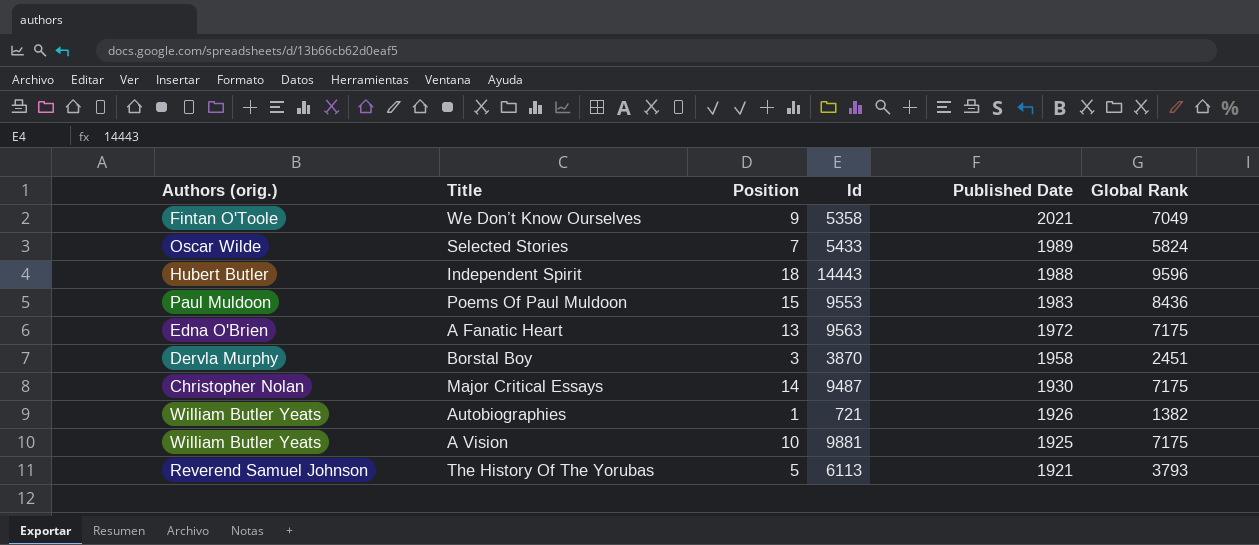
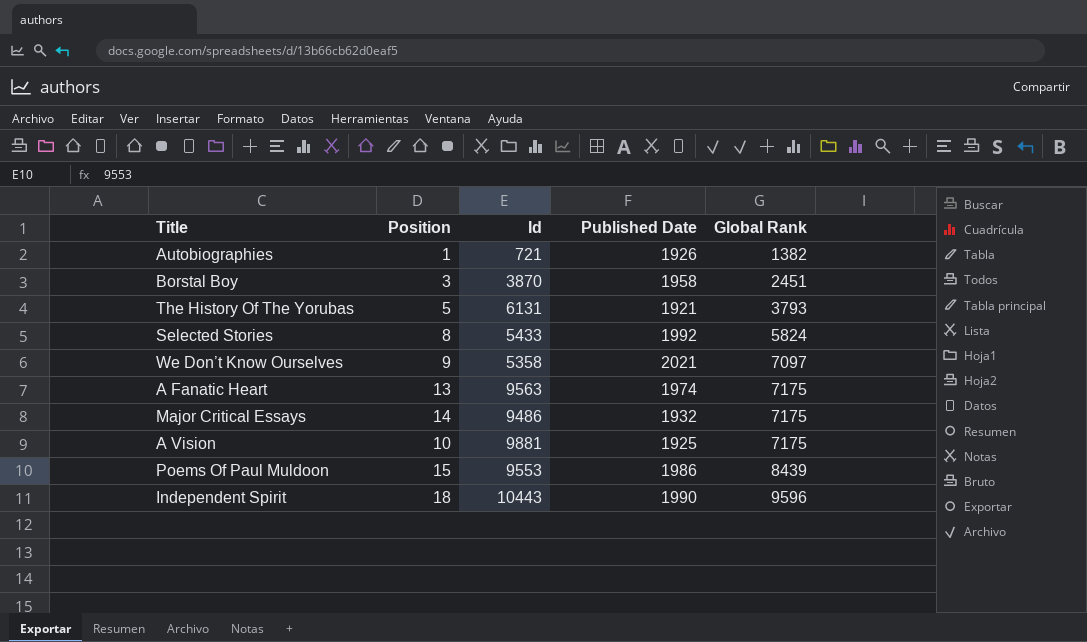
row order: Published Date descending -> Global Rank ascending
column Authors (orig.) | position: 1 -> none
The History Of The Yorubas | Id: 6113 -> 6131
Selected Stories | Position: 7 -> 8
Selected Stories | Published Date: 1989 -> 1992
We Don’t Know Ourselves | Global Rank: 7049 -> 7097
A Fanatic Heart | Published Date: 1972 -> 1974
Major Critical Essays | Id: 9487 -> 9486
Major Critical Essays | Published Date: 1930 -> 1932
Poems Of Paul Muldoon | Published Date: 1983 -> 1986
Poems Of Paul Muldoon | Global Rank: 8436 -> 8439
Independent Spirit | Id: 14443 -> 10443
Independent Spirit | Published Date: 1988 -> 1990

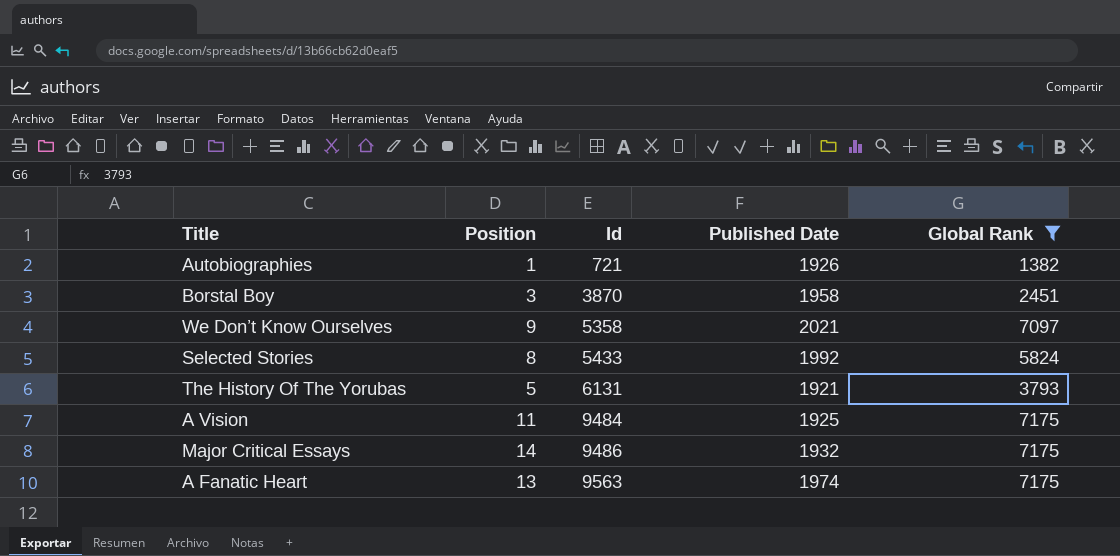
filter: none -> Global Rank <= 7175
row order: Global Rank ascending -> Id ascending
A Vision | Position: 10 -> 11
A Vision | Id: 9881 -> 9484

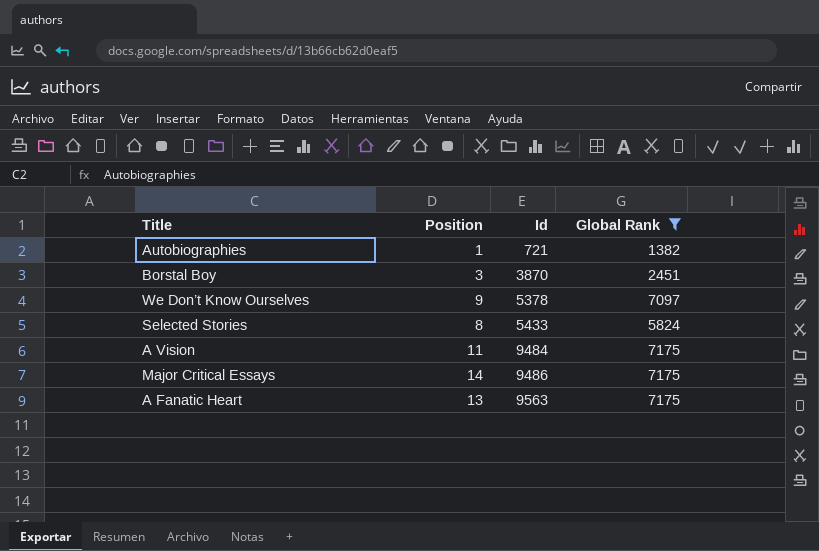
column Published Date | position: 4 -> none
row The History Of The Yorubas: 5 | 6131 | 1921 | 3793 -> none
We Don’t Know Ourselves | Id: 5358 -> 5378

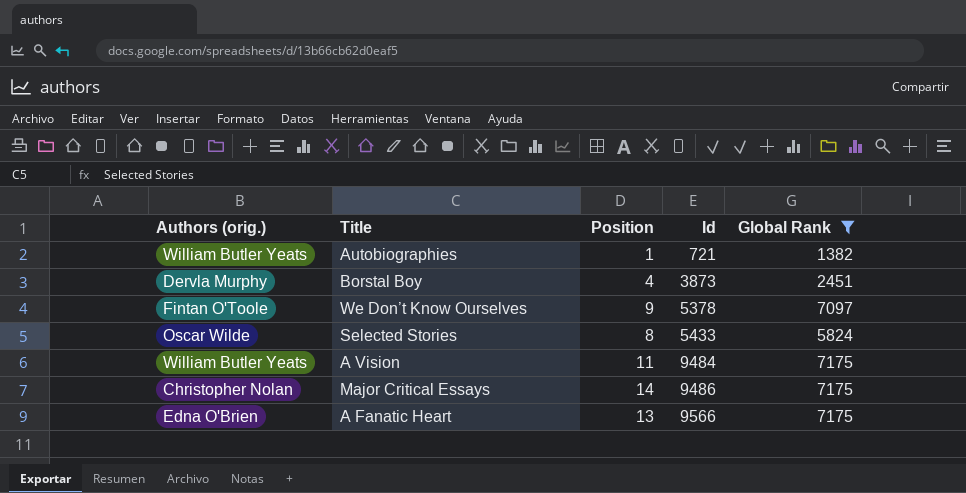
column Authors (orig.) | position: none -> 1
Borstal Boy | Position: 3 -> 4
Borstal Boy | Id: 3870 -> 3873
A Fanatic Heart | Id: 9563 -> 9566

